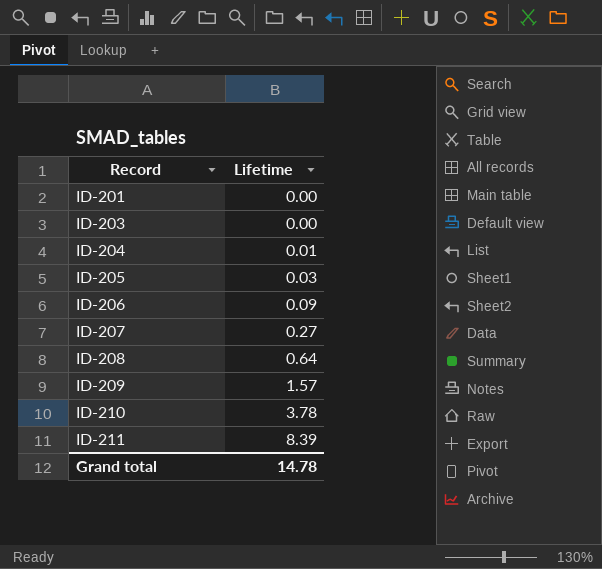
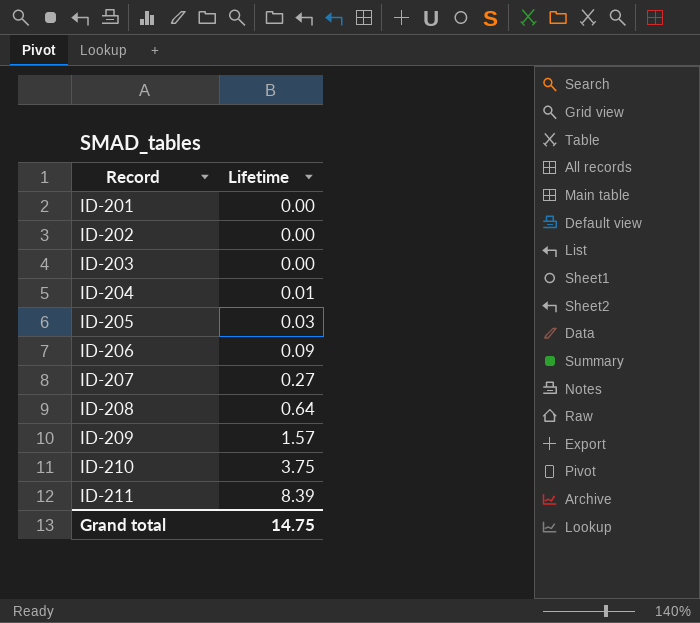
row ID-202: none -> 0.00
ID-210 | Lifetime: 3.78 -> 3.75
Grand total | Lifetime: 14.78 -> 14.75

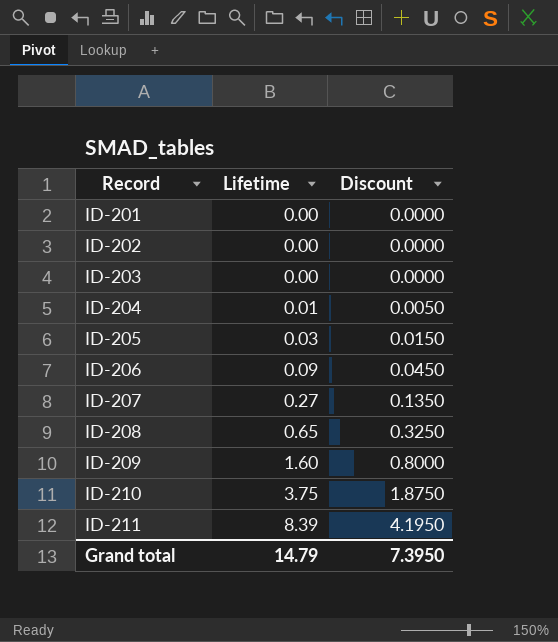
column Discount | formula: none -> [Lifetime] * 0.5
ID-208 | Lifetime: 0.64 -> 0.65
ID-209 | Lifetime: 1.57 -> 1.60
Grand total | Lifetime: 14.75 -> 14.79

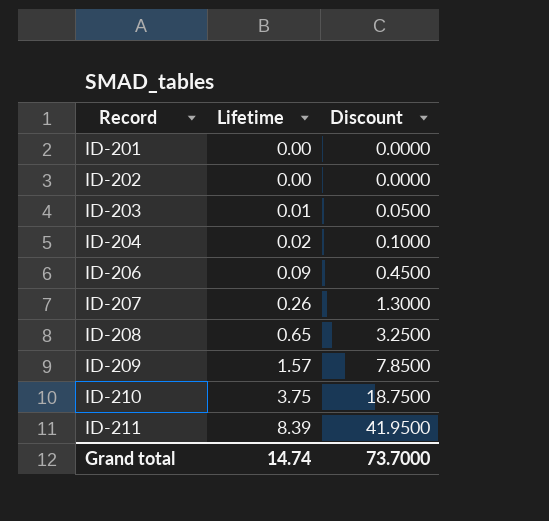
column Discount | formula: [Lifetime] * 0.5 -> [Lifetime] * 5
row ID-205: 0.03 | 0.0150 -> none
ID-203 | Lifetime: 0.00 -> 0.01
ID-204 | Lifetime: 0.01 -> 0.02
ID-207 | Lifetime: 0.27 -> 0.26
ID-209 | Lifetime: 1.60 -> 1.57
Grand total | Lifetime: 14.79 -> 14.74
Grand total | Discount: 7.3950 -> 73.7000

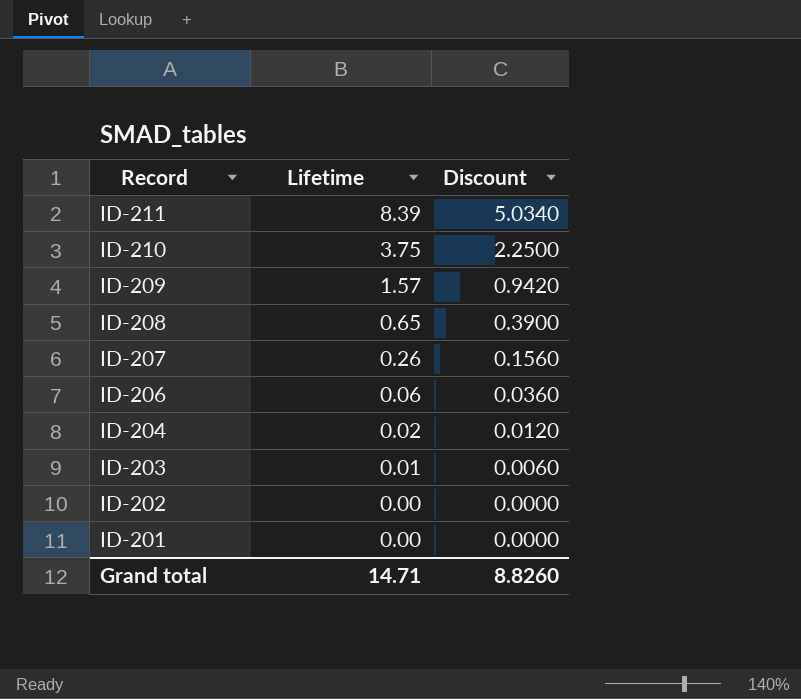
row order: Record ascending -> Record descending
column Discount | formula: [Lifetime] * 5 -> [Lifetime] * 0.6
ID-206 | Lifetime: 0.09 -> 0.06
Grand total | Lifetime: 14.74 -> 14.71
Grand total | Discount: 73.7000 -> 8.8260

